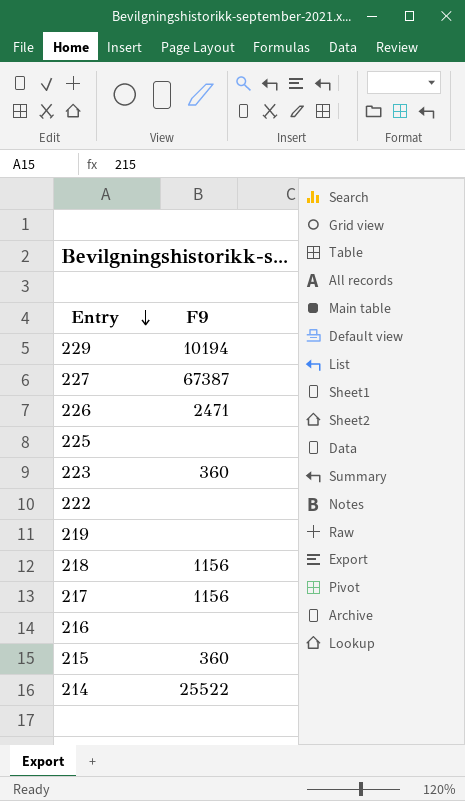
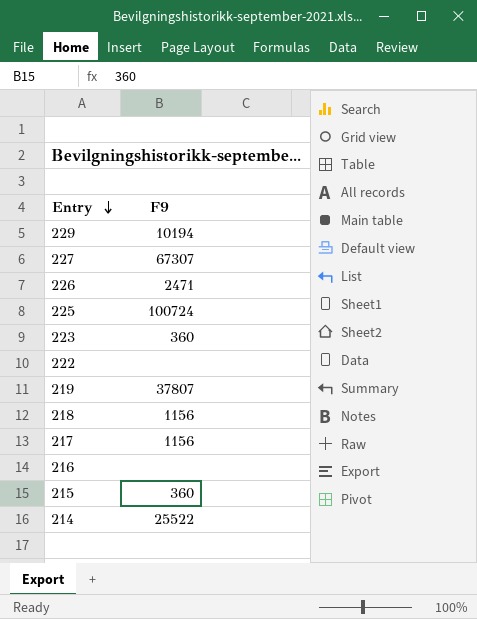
227 | F9: 67387 -> 67307
225 | F9: none -> 100724
219 | F9: none -> 37807

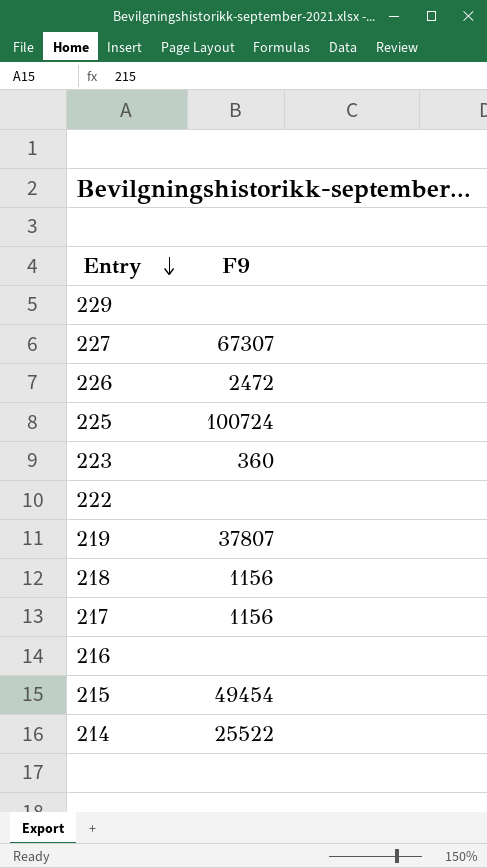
229 | F9: 10194 -> none
226 | F9: 2471 -> 2472
215 | F9: 360 -> 49454

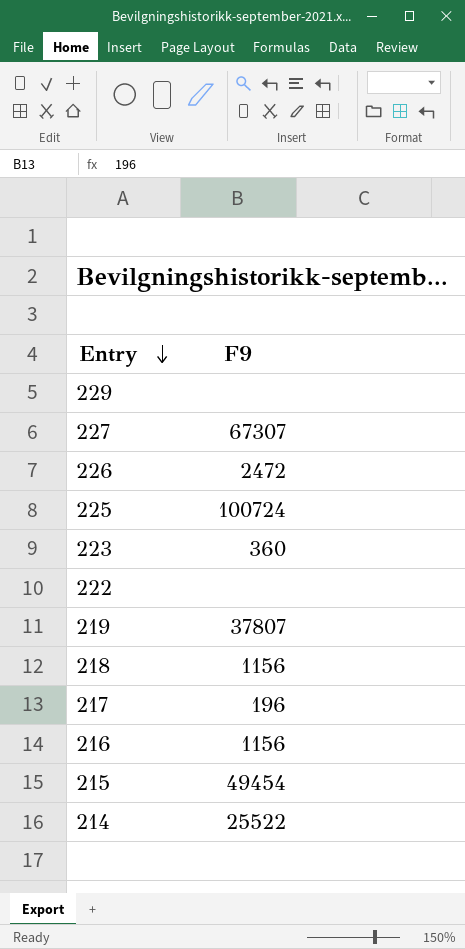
217 | F9: 1156 -> 196
216 | F9: none -> 1156

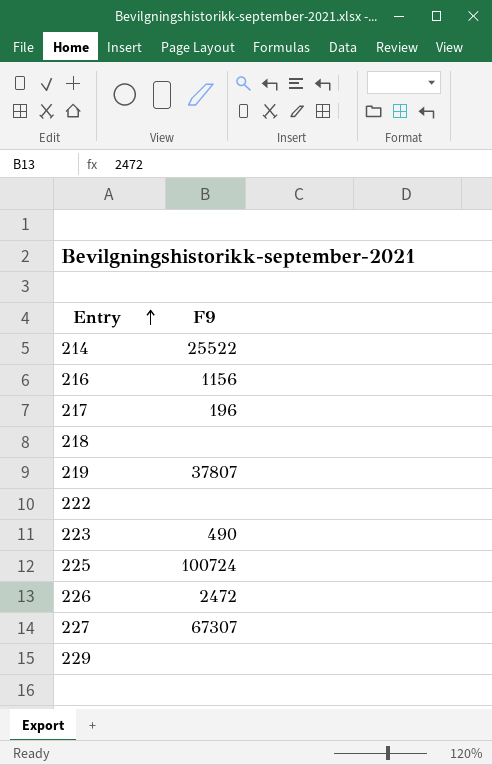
row order: Entry descending -> Entry ascending
row 215: 49454 -> none
218 | F9: 1156 -> none
223 | F9: 360 -> 490

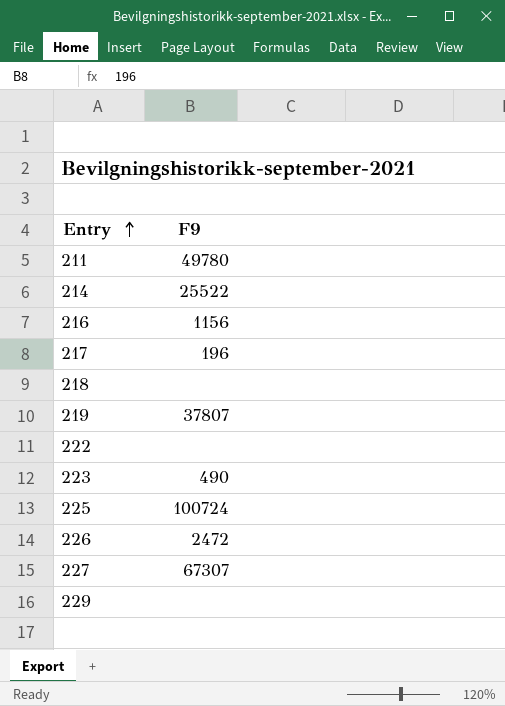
row 211: none -> 49780

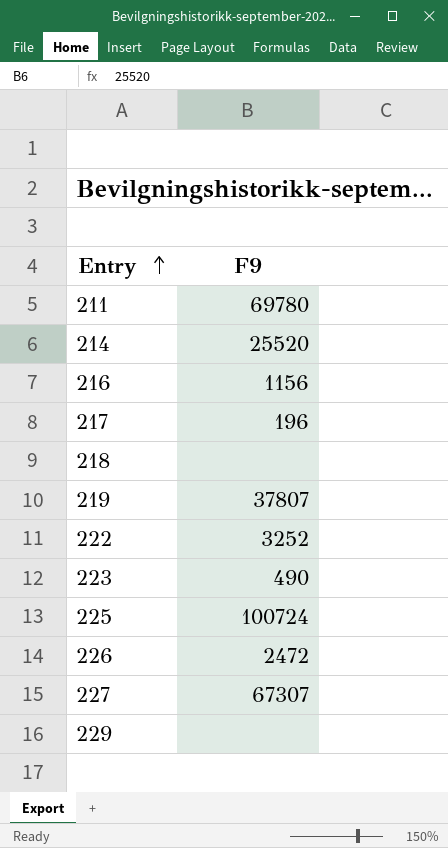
211 | F9: 49780 -> 69780
214 | F9: 25522 -> 25520
222 | F9: none -> 3252

